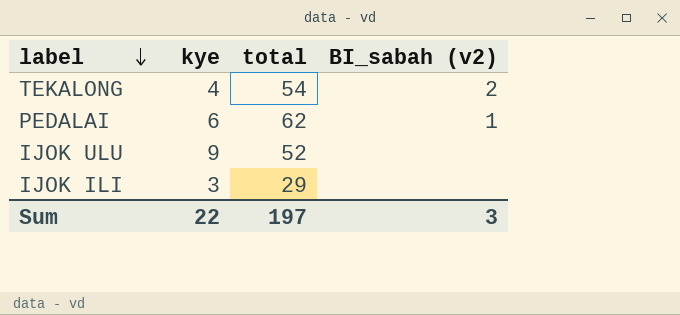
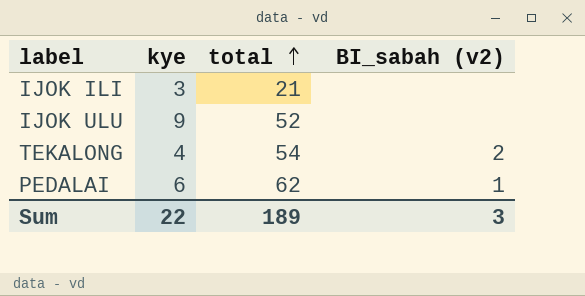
row order: label descending -> total ascending
IJOK ILI | total: 29 -> 21
Sum | total: 197 -> 189

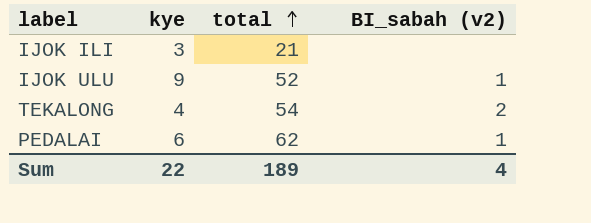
IJOK ULU | BI_sabah (v2): none -> 1
Sum | BI_sabah (v2): 3 -> 4

